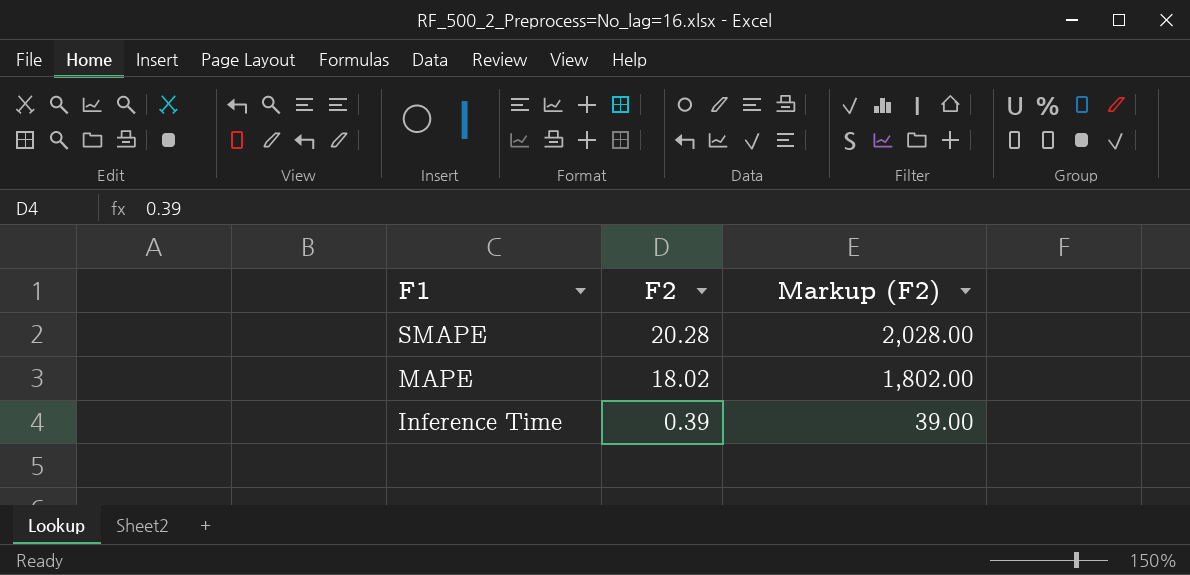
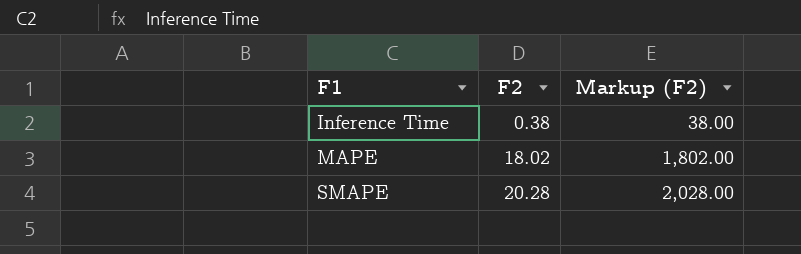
row order: F1 descending -> F1 ascending
Inference Time | F2: 0.39 -> 0.38
Inference Time | Markup (F2): 39.00 -> 38.00

